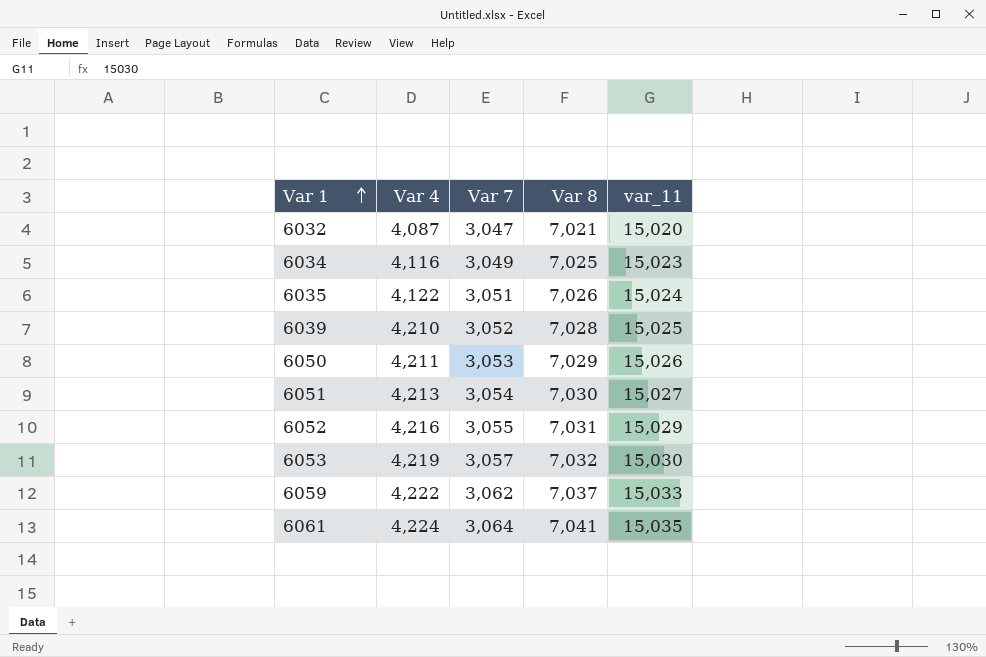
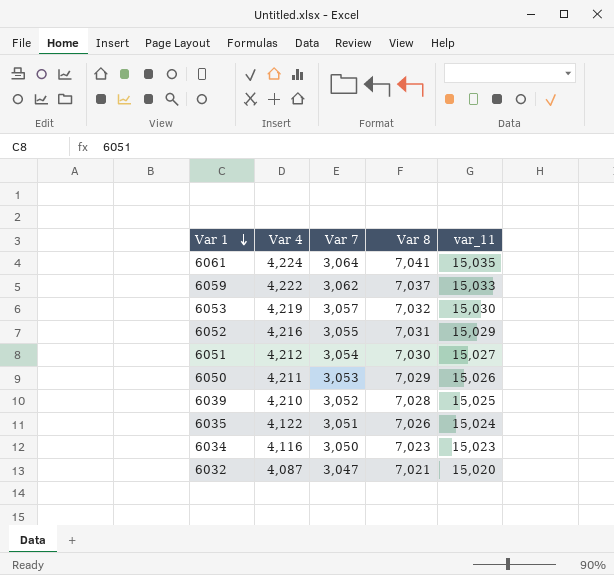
row order: Var 1 ascending -> Var 1 descending
6051 | Var 4: 4,213 -> 4,212
6034 | Var 7: 3,049 -> 3,050
6034 | Var 8: 7,025 -> 7,023

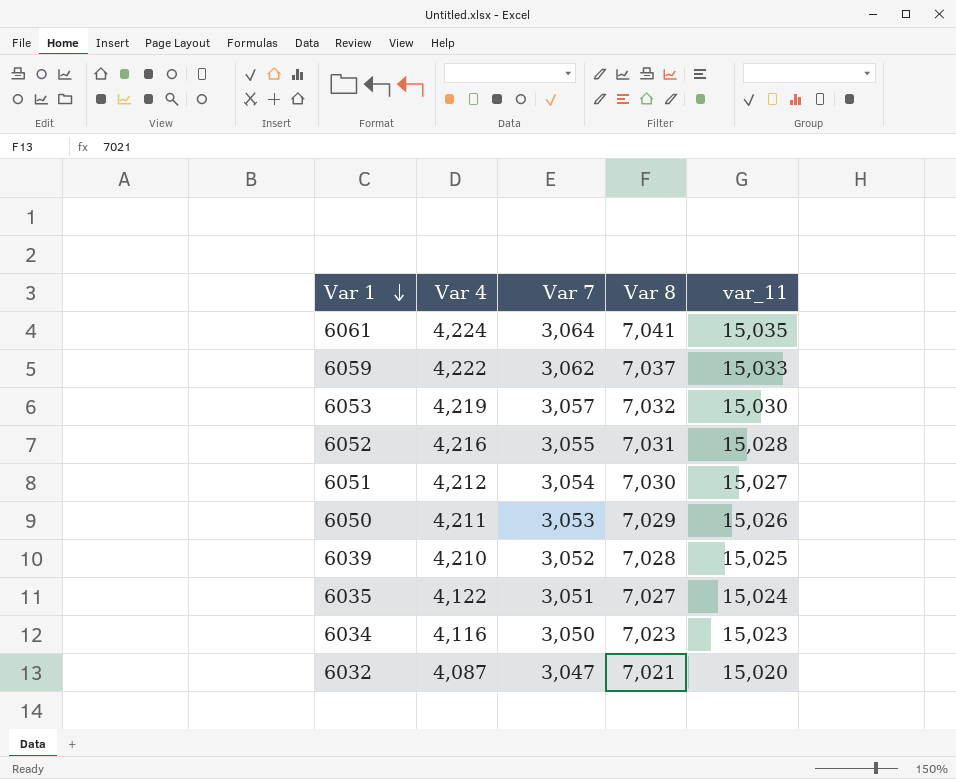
6052 | var_11: 15,029 -> 15,028
6035 | Var 8: 7,026 -> 7,027

